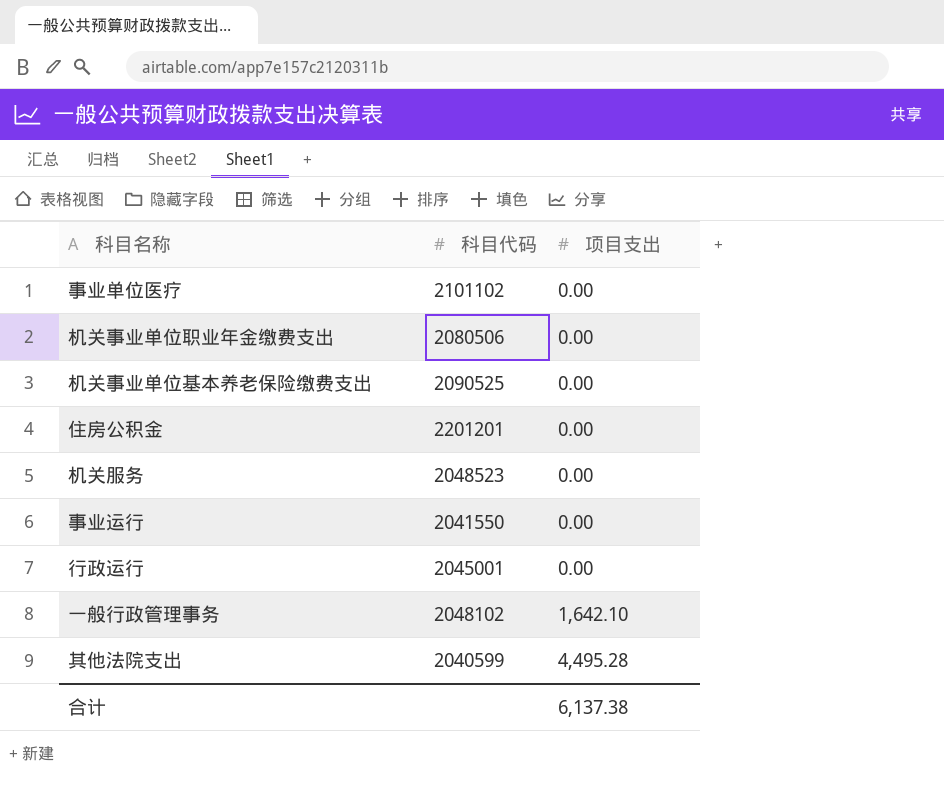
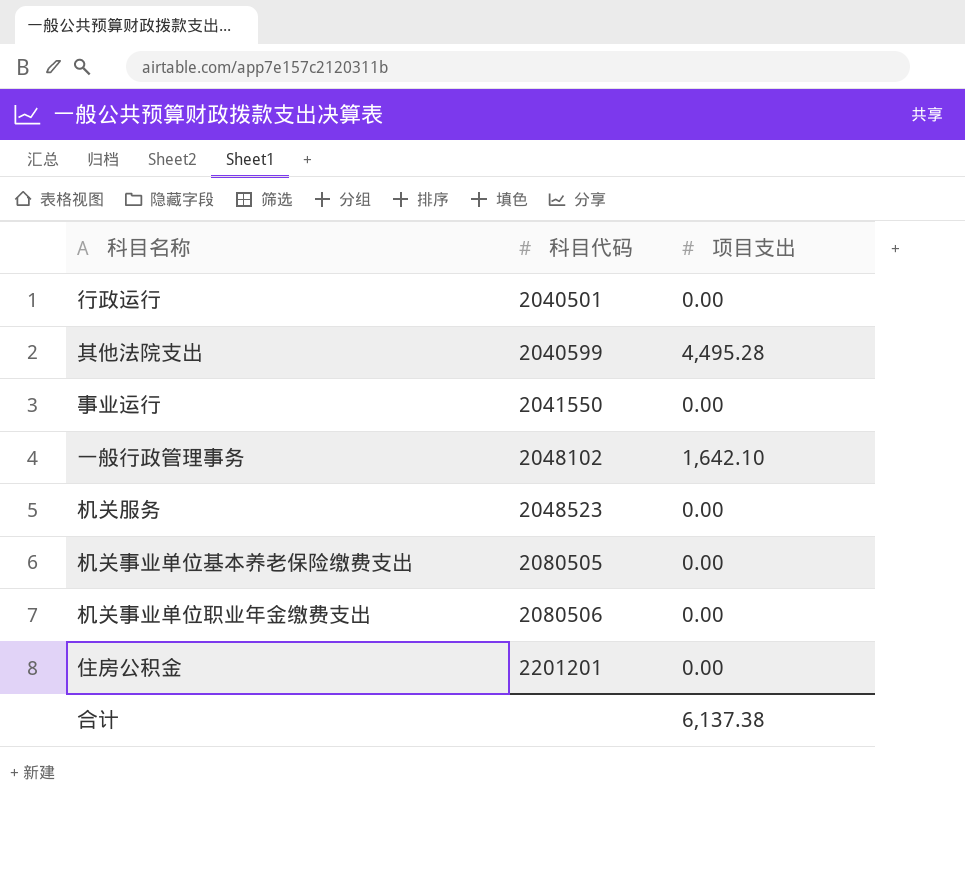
row order: 项目支出 ascending -> 科目代码 ascending
row 事业单位医疗: 2101102 | 0.00 -> none
行政运行 | 科目代码: 2045001 -> 2040501
机关事业单位基本养老保险缴费支出 | 科目代码: 2090525 -> 2080505

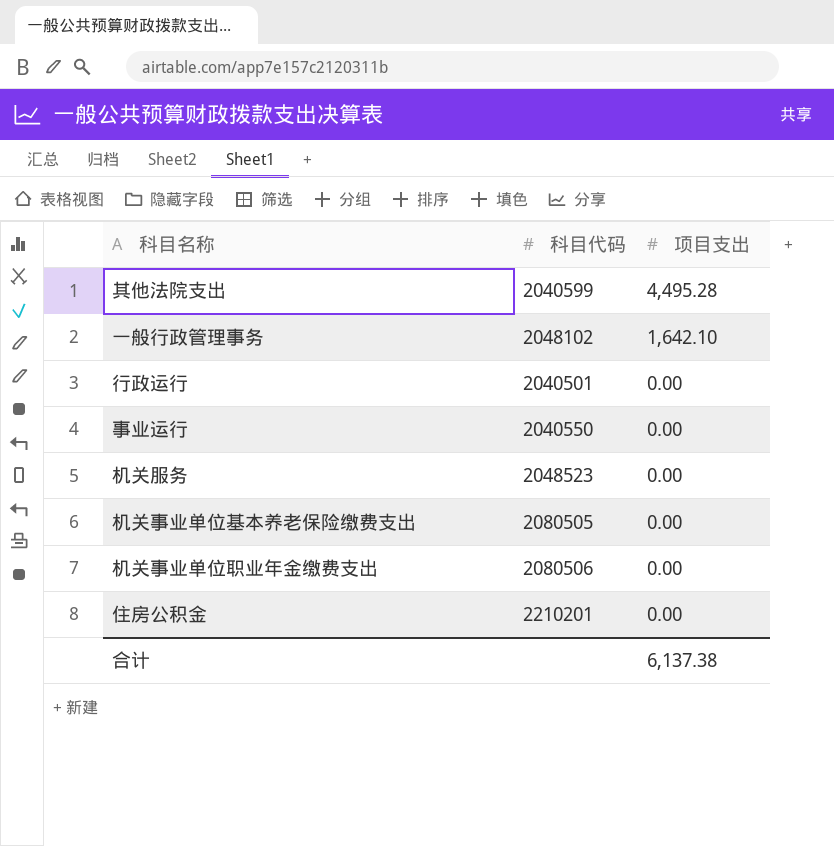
row order: 科目代码 ascending -> 项目支出 descending
事业运行 | 科目代码: 2041550 -> 2040550
住房公积金 | 科目代码: 2201201 -> 2210201

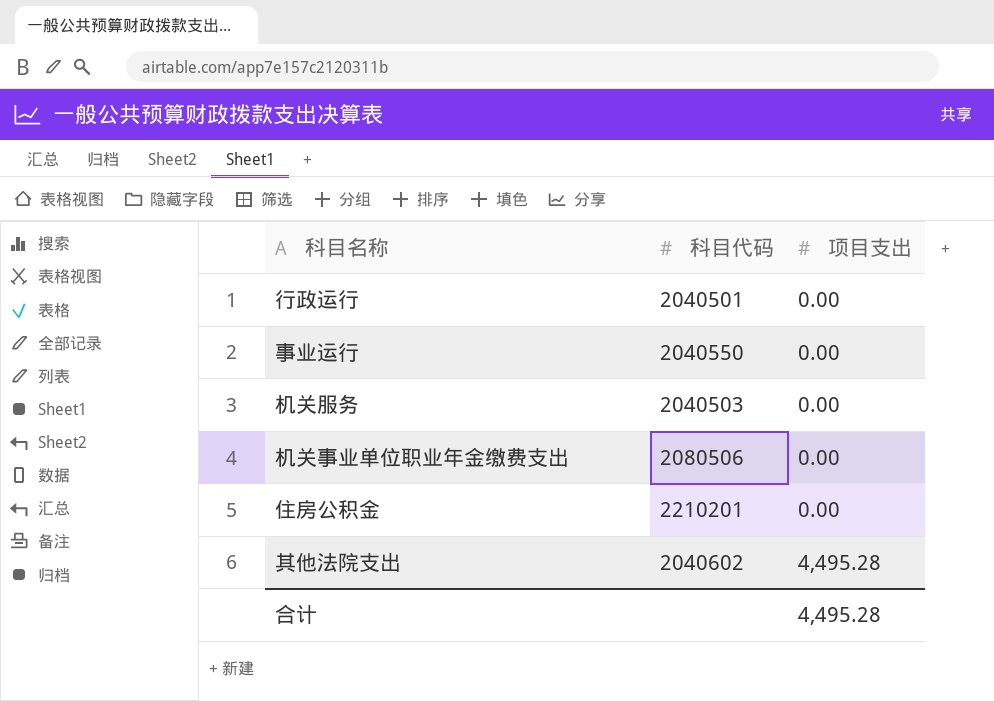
row order: 项目支出 descending -> 项目支出 ascending
row 一般行政管理事务: 2048102 | 1,642.10 -> none
row 机关事业单位基本养老保险缴费支出: 2080505 | 0.00 -> none
机关服务 | 科目代码: 2048523 -> 2040503
其他法院支出 | 科目代码: 2040599 -> 2040602
合计 | 项目支出: 6,137.38 -> 4,495.28

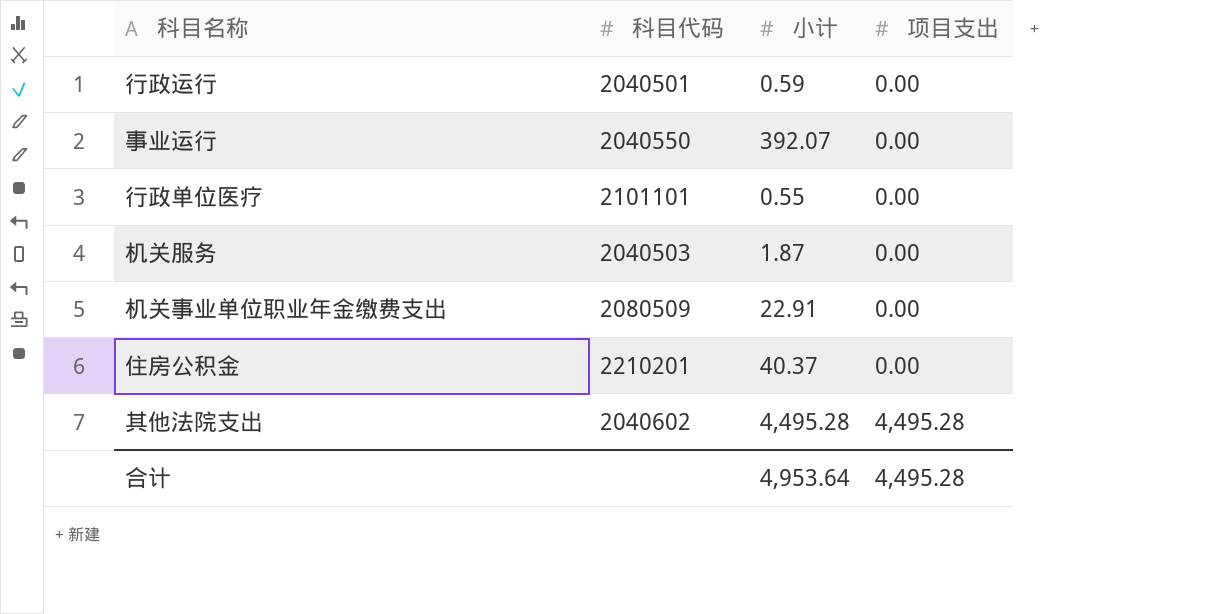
column 小计 | position: none -> 3
row 行政单位医疗: none -> 2101101 | 0.55 | 0.00
机关事业单位职业年金缴费支出 | 科目代码: 2080506 -> 2080509

